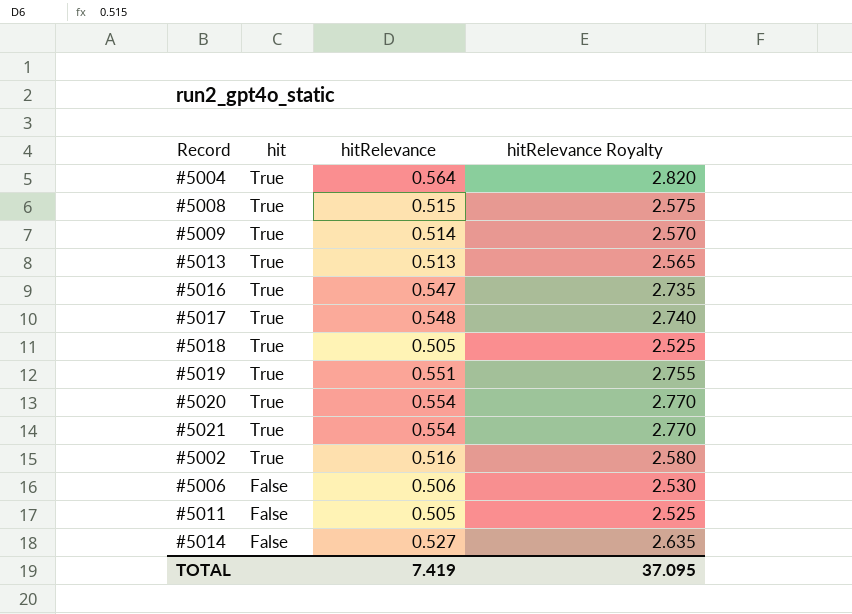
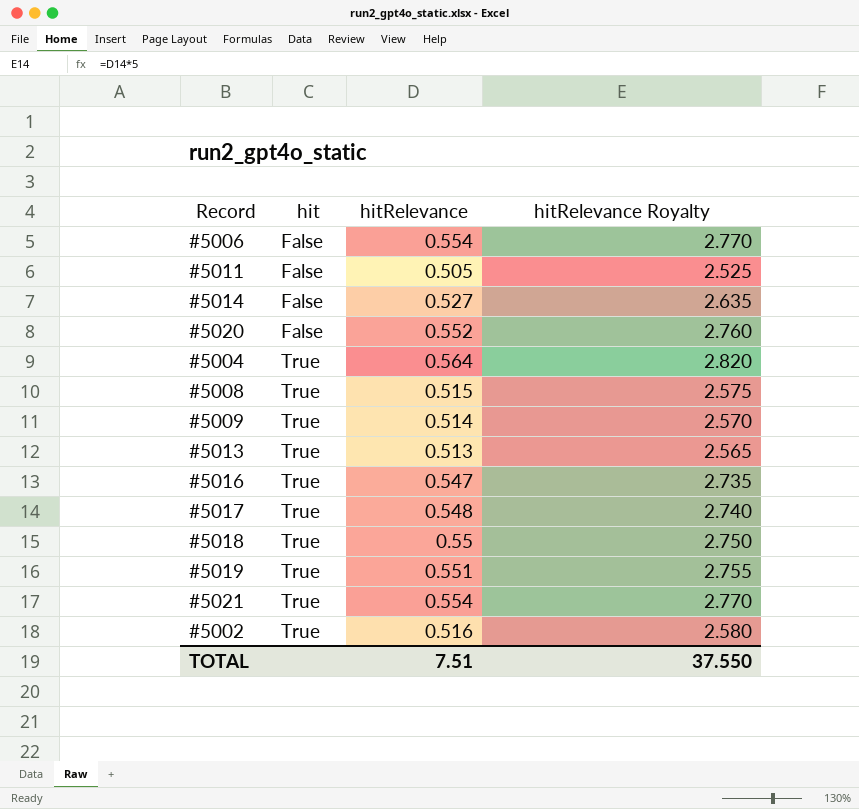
row order: hit descending -> hit ascending
#5006 | hitRelevance: 0.506 -> 0.554
#5006 | hitRelevance Royalty: 2.530 -> 2.770
#5020 | hit: True -> False
#5020 | hitRelevance: 0.554 -> 0.552
#5020 | hitRelevance Royalty: 2.770 -> 2.760
#5018 | hitRelevance: 0.505 -> 0.55
#5018 | hitRelevance Royalty: 2.525 -> 2.750
TOTAL | hitRelevance: 7.419 -> 7.51
TOTAL | hitRelevance Royalty: 37.095 -> 37.550

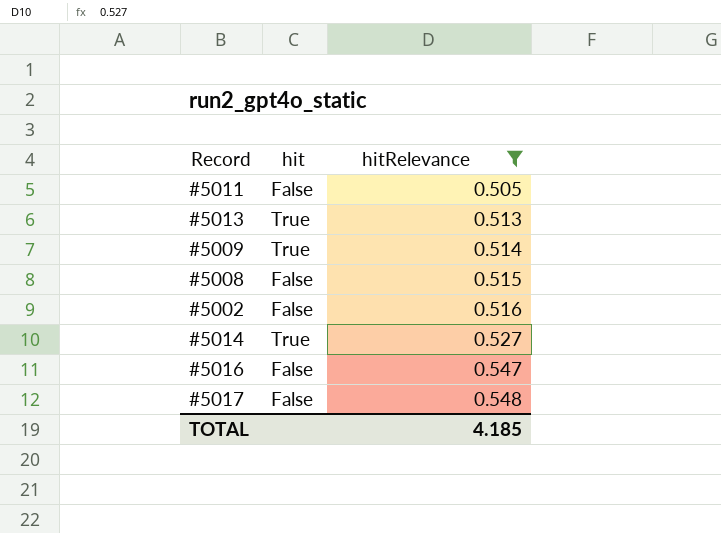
filter: none -> hitRelevance <= 0.548
row order: hit ascending -> hitRelevance ascending
column hitRelevance Royalty | formula: [hitRelevance] * 5 -> none
#5008 | hit: True -> False
#5002 | hit: True -> False
#5014 | hit: False -> True
#5016 | hit: True -> False
#5017 | hit: True -> False
TOTAL | hitRelevance: 7.51 -> 4.185

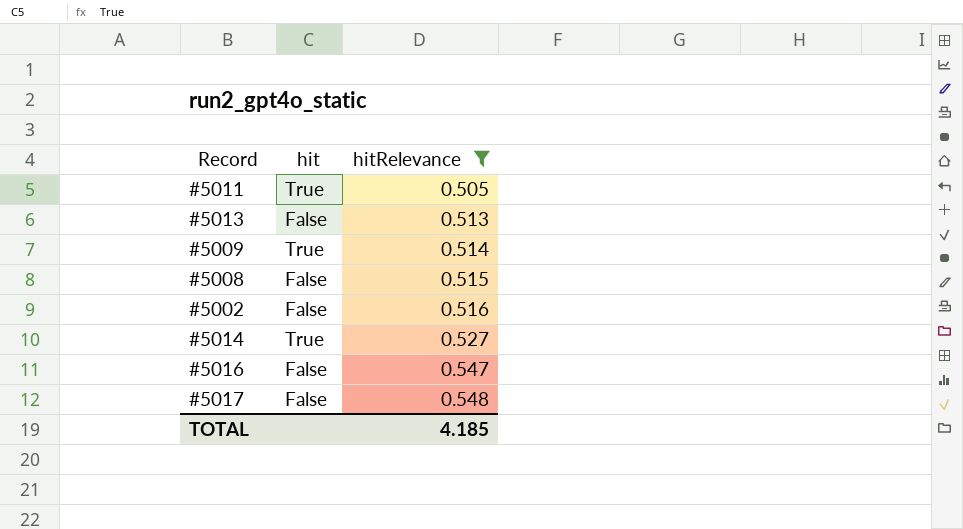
#5011 | hit: False -> True
#5013 | hit: True -> False

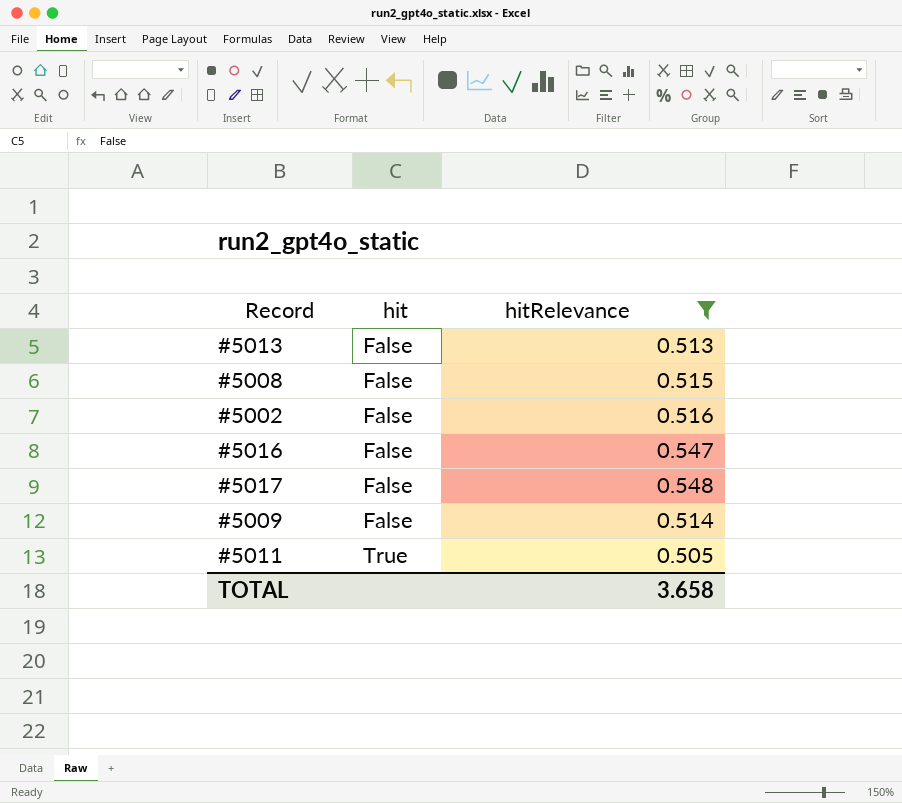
row order: hitRelevance ascending -> hit ascending
row #5014: True | 0.527 -> none
#5009 | hit: True -> False
TOTAL | hitRelevance: 4.185 -> 3.658

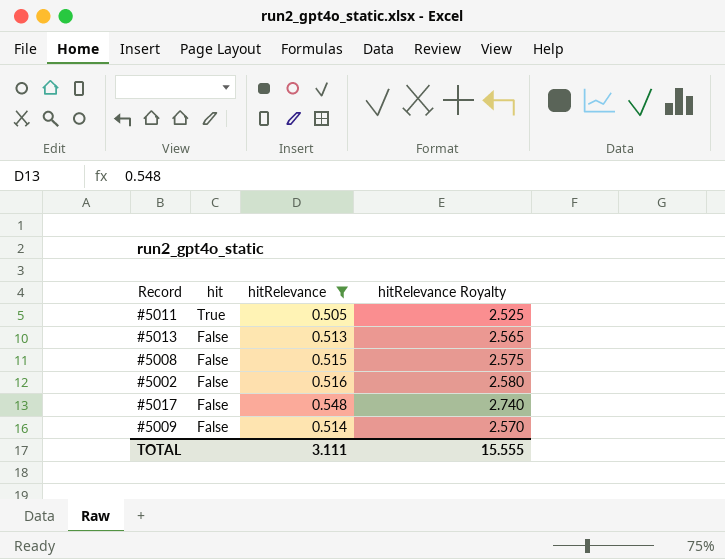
row order: hit ascending -> hit descending
column hitRelevance Royalty | formula: none -> [hitRelevance] * 5
row #5016: False | 0.547 -> none
TOTAL | hitRelevance: 3.658 -> 3.111

